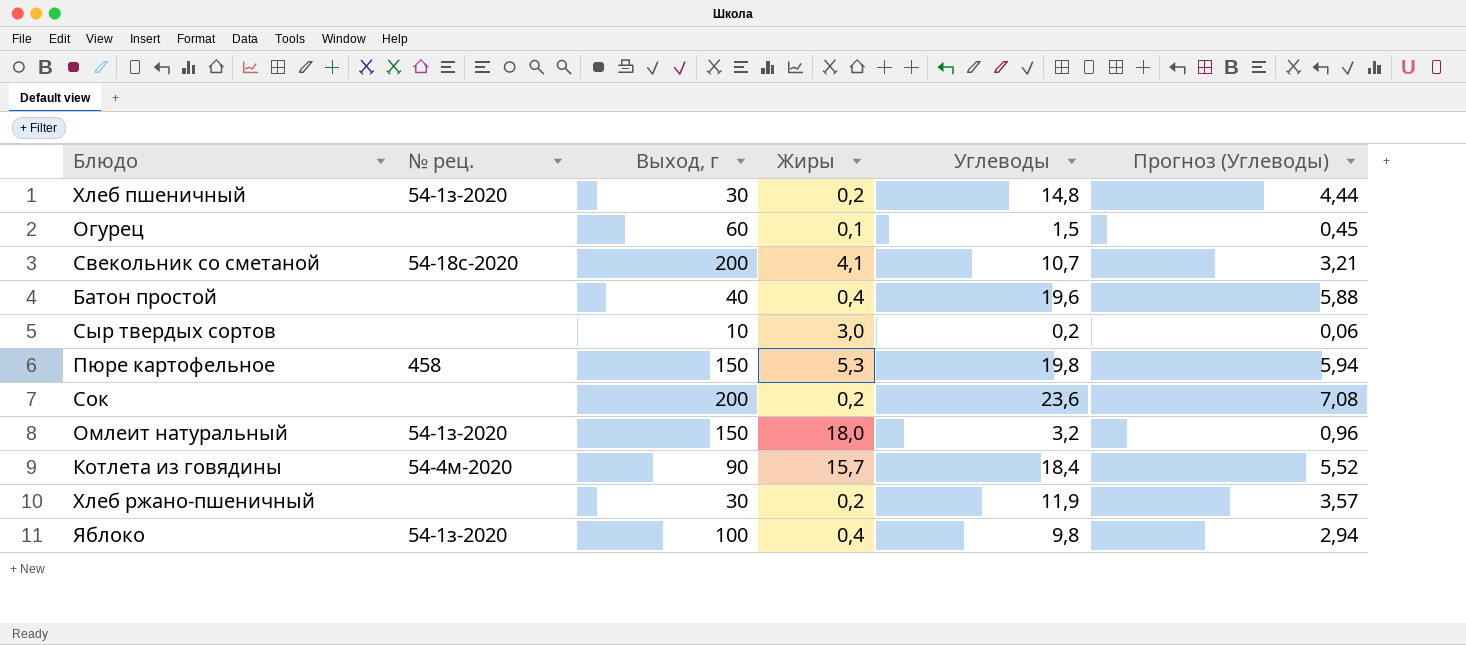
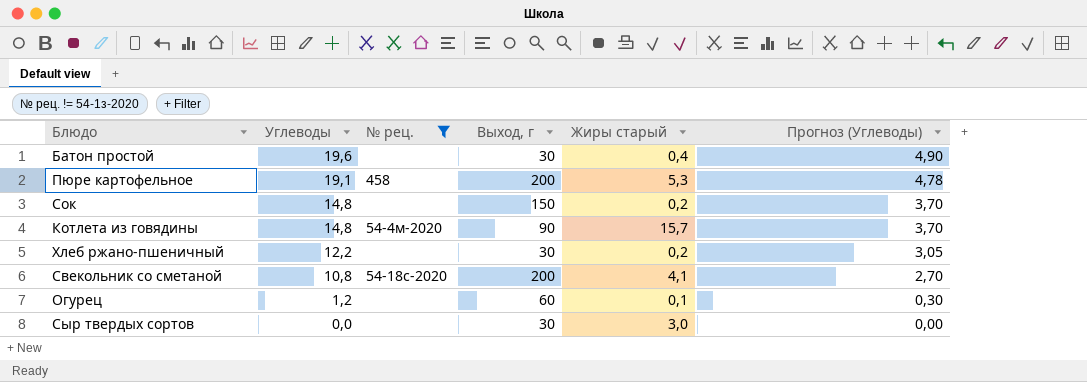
filter: none -> № рец. != 54-1з-2020
row order: none -> Углеводы descending
column Углеводы | position: 5 -> 2
column name: Жиры -> Жиры старый
column Прогноз (Углеводы) | formula: [Углеводы] * 0,3 -> [Углеводы] * 0,25
Батон простой | Выход, г: 40 -> 30
Пюре картофельное | Углеводы: 19,8 -> 19,1
Пюре картофельное | Выход, г: 150 -> 200
Сок | Углеводы: 23,6 -> 14,8
Сок | Выход, г: 200 -> 150
Котлета из говядины | Углеводы: 18,4 -> 14,8
Хлеб ржано-пшеничный | Углеводы: 11,9 -> 12,2
Свекольник со сметаной | Углеводы: 10,7 -> 10,8
Огурец | Углеводы: 1,5 -> 1,2
Сыр твердых сортов | Углеводы: 0,2 -> 0,0
Сыр твердых сортов | Выход, г: 10 -> 30

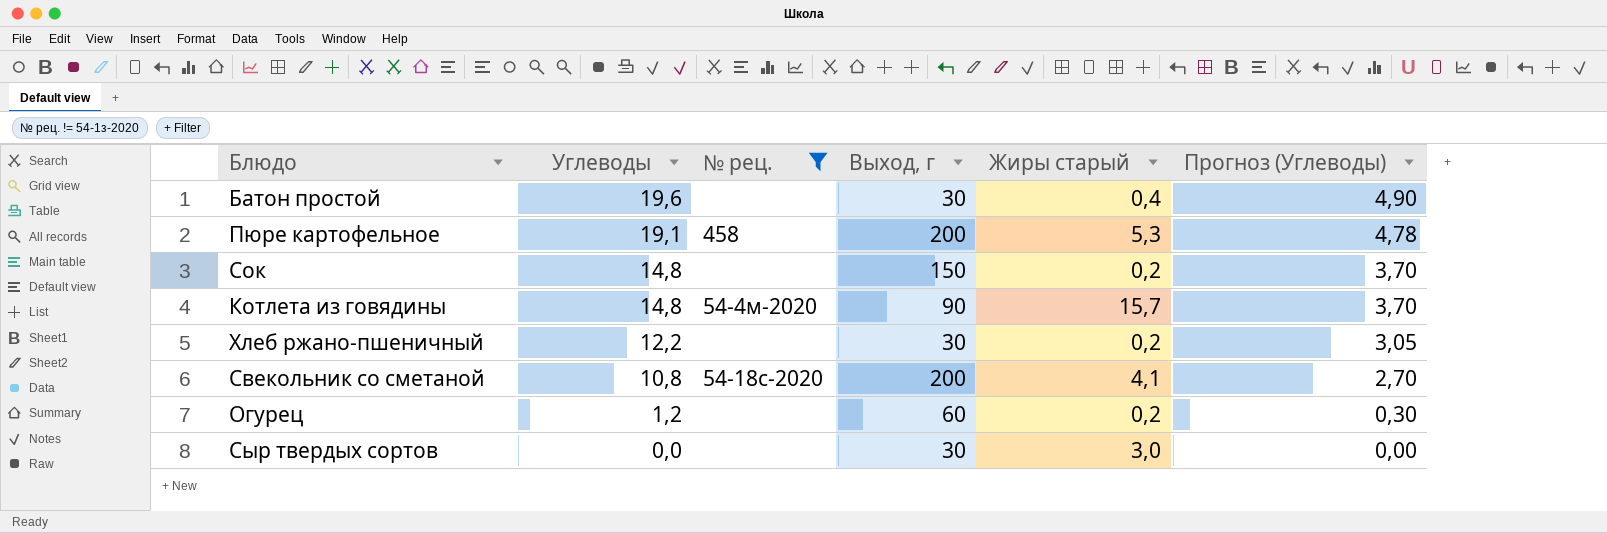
Огурец | Жиры старый: 0,1 -> 0,2

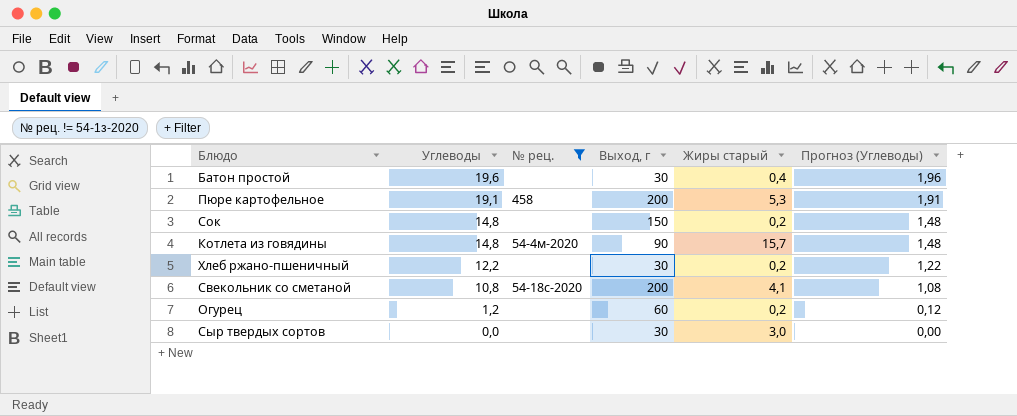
column Прогноз (Углеводы) | formula: [Углеводы] * 0,25 -> [Углеводы] * 0,1

